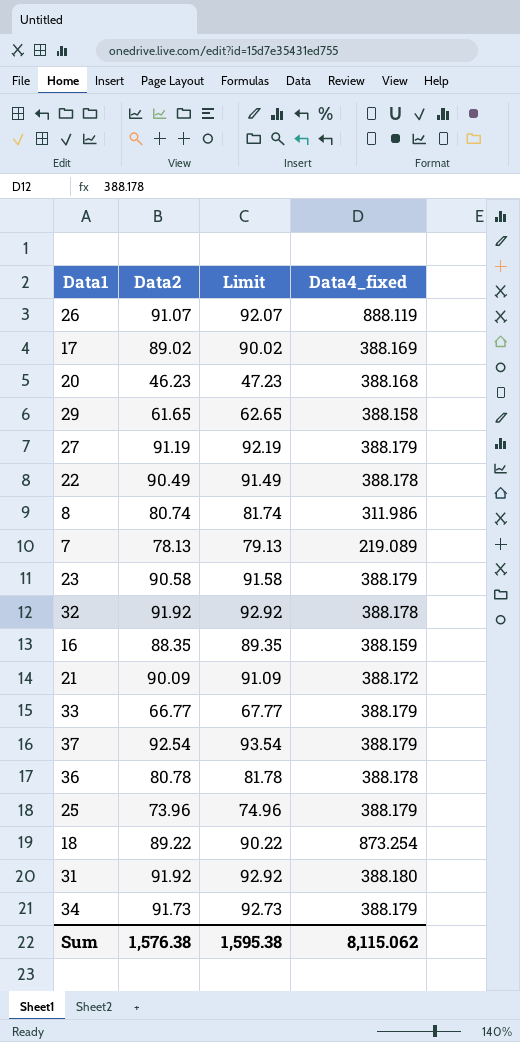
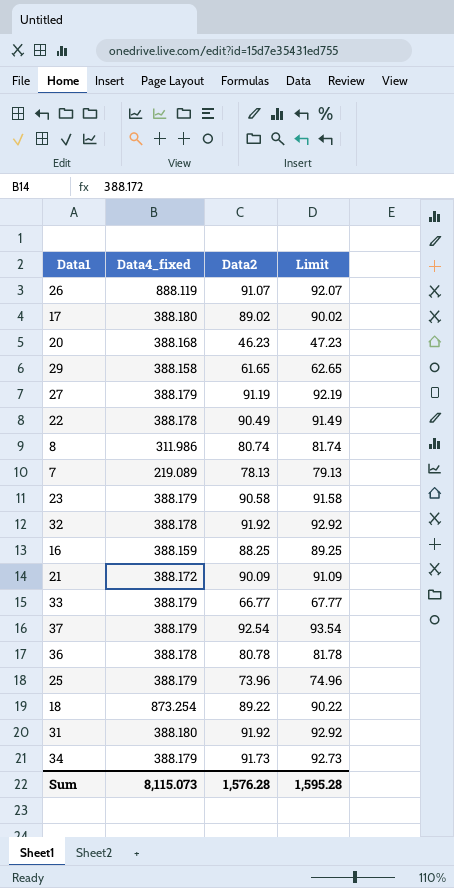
column Data4_fixed | position: 4 -> 2
17 | Data4_fixed: 388.169 -> 388.180
16 | Data2: 88.35 -> 88.25
16 | Limit: 89.35 -> 89.25
Sum | Data4_fixed: 8,115.062 -> 8,115.073
Sum | Data2: 1,576.38 -> 1,576.28
Sum | Limit: 1,595.38 -> 1,595.28

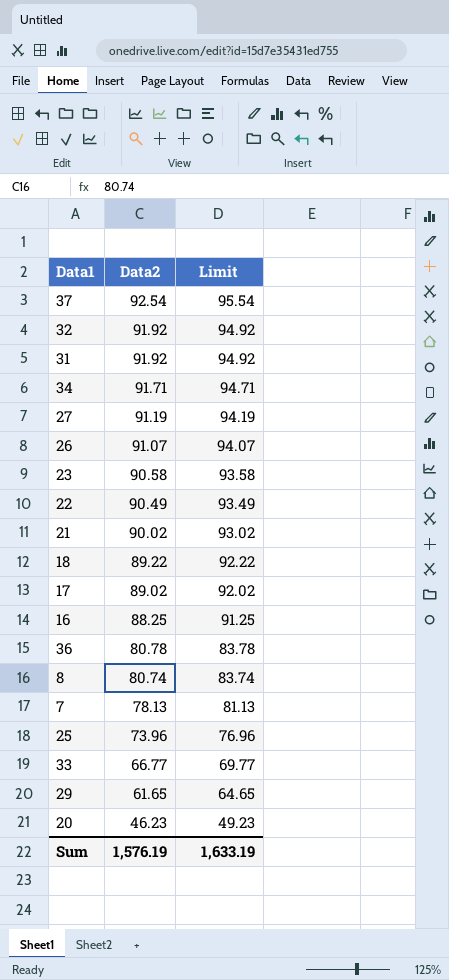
row order: none -> Data2 descending
column Data4_fixed | position: 2 -> none
column Limit | formula: [Data2] + 1 -> [Data2] + 3
34 | Data2: 91.73 -> 91.71
21 | Data2: 90.09 -> 90.02
Sum | Data2: 1,576.28 -> 1,576.19
Sum | Limit: 1,595.28 -> 1,633.19

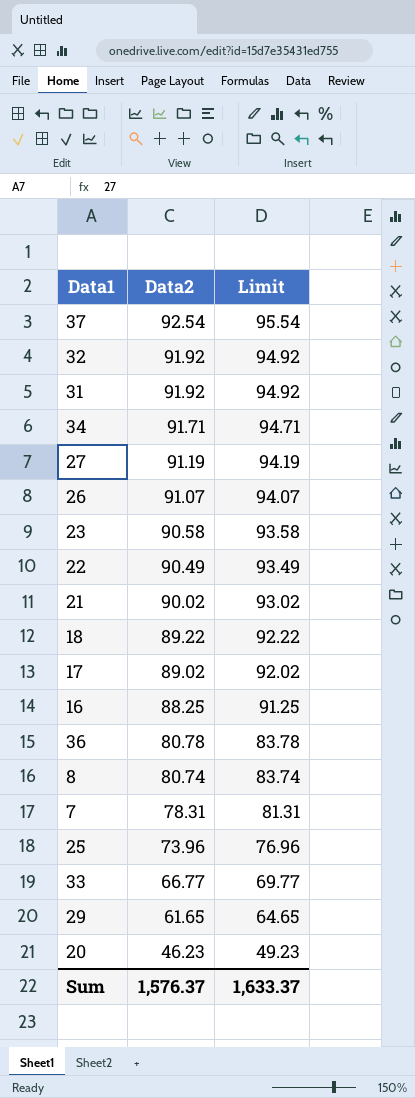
7 | Data2: 78.13 -> 78.31
7 | Limit: 81.13 -> 81.31
Sum | Data2: 1,576.19 -> 1,576.37
Sum | Limit: 1,633.19 -> 1,633.37

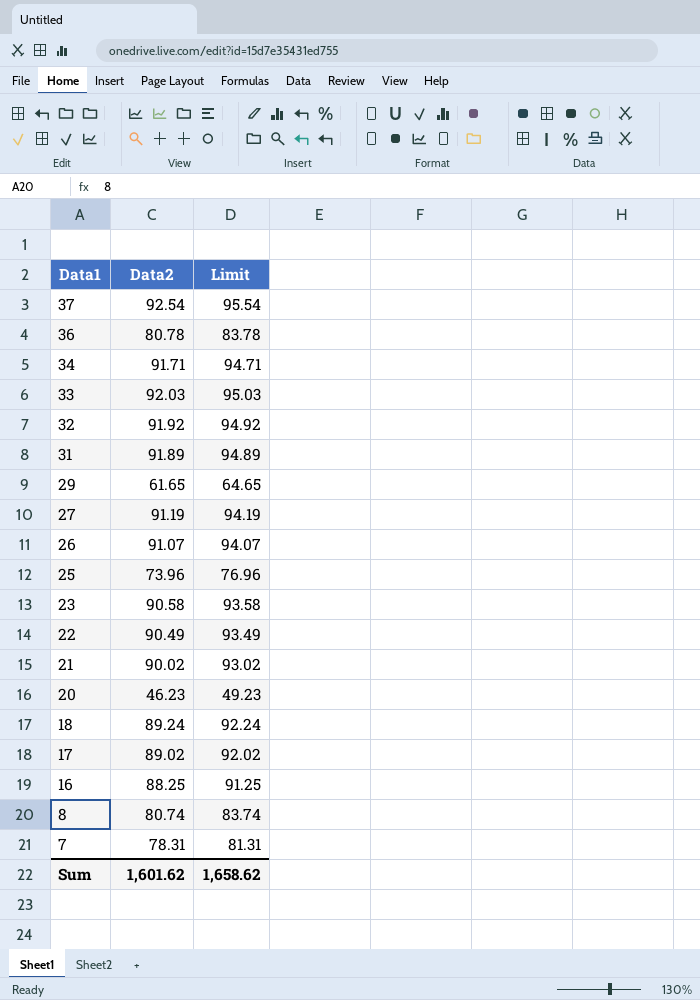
row order: Data2 descending -> Data1 descending
33 | Data2: 66.77 -> 92.03
33 | Limit: 69.77 -> 95.03
31 | Data2: 91.92 -> 91.89
31 | Limit: 94.92 -> 94.89
18 | Data2: 89.22 -> 89.24
18 | Limit: 92.22 -> 92.24
Sum | Data2: 1,576.37 -> 1,601.62
Sum | Limit: 1,633.37 -> 1,658.62

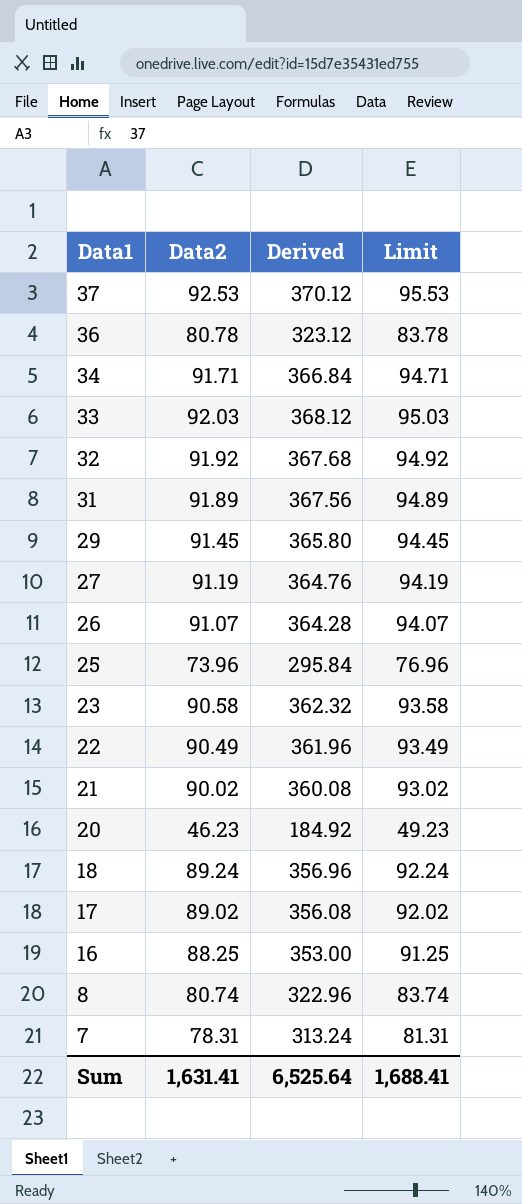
column Derived | formula: none -> [Data2] * 4
37 | Data2: 92.54 -> 92.53
37 | Limit: 95.54 -> 95.53
29 | Data2: 61.65 -> 91.45
29 | Limit: 64.65 -> 94.45
Sum | Data2: 1,601.62 -> 1,631.41
Sum | Limit: 1,658.62 -> 1,688.41

